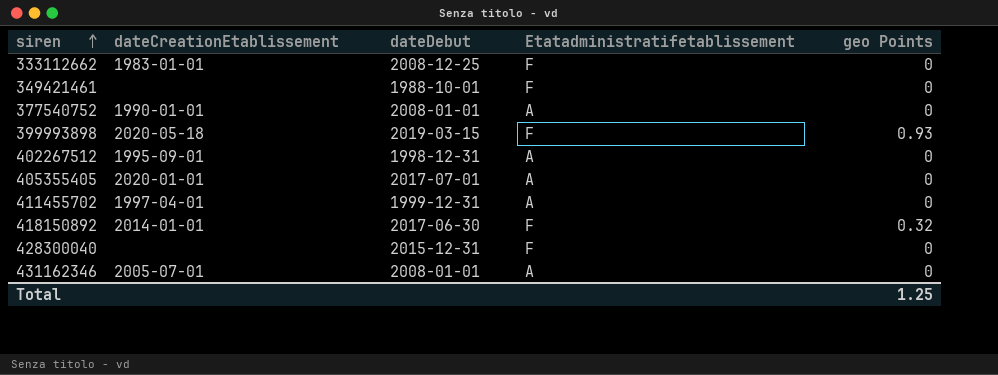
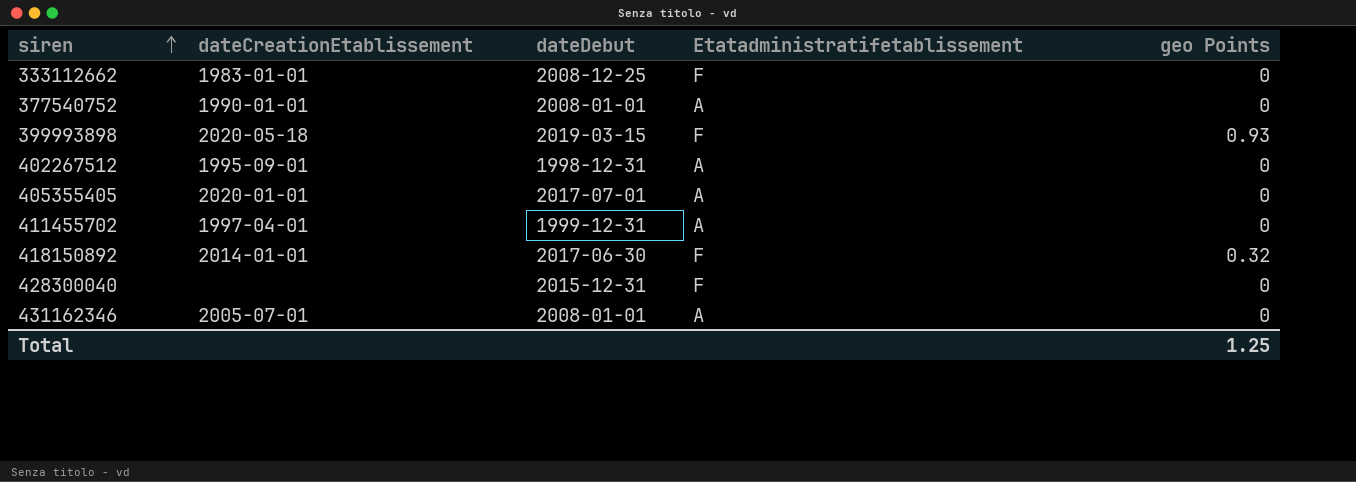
row 349421461: none | 1988-10-01 | F | 0 -> none

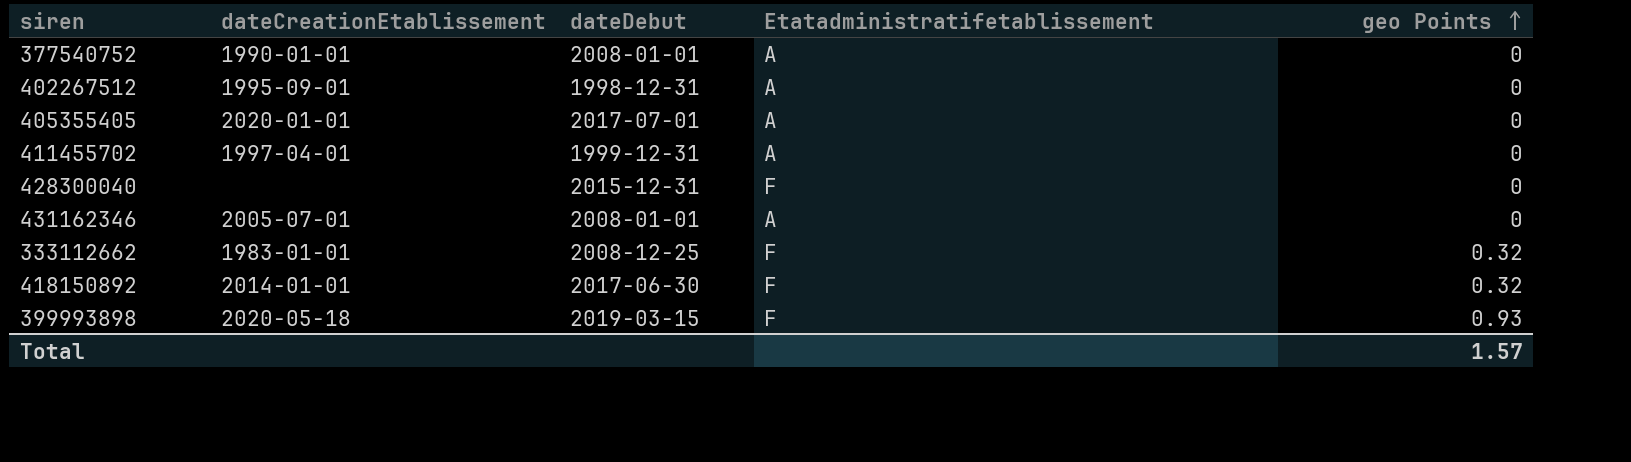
row order: siren ascending -> geo Points ascending
333112662 | geo Points: 0 -> 0.32
Total | geo Points: 1.25 -> 1.57

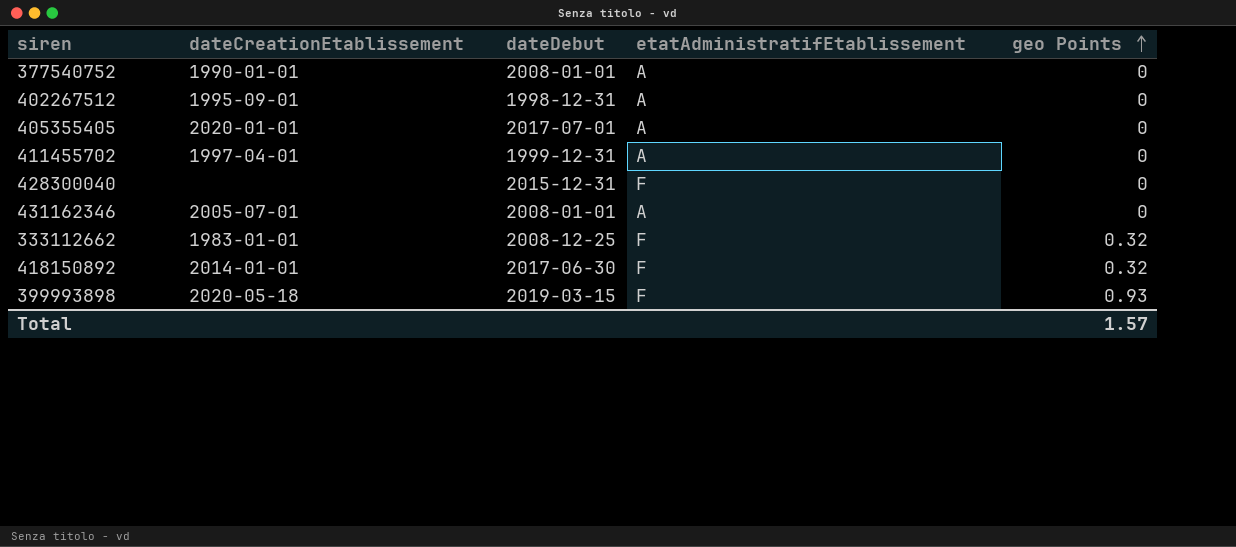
column name: Etatadministratifetablissement -> etatAdministratifEtablissement

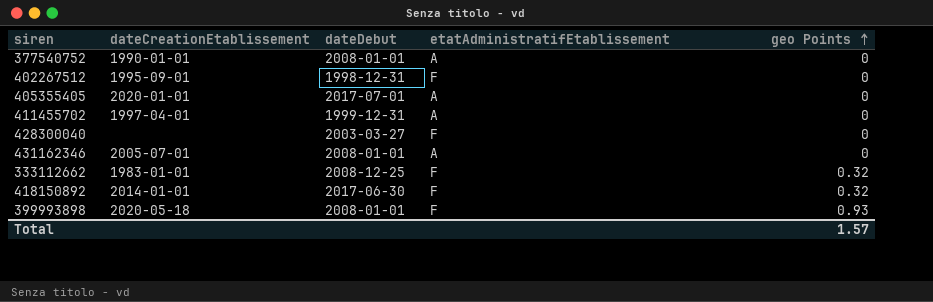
402267512 | etatAdministratifEtablissement: A -> F
428300040 | dateDebut: 2015-12-31 -> 2003-03-27
399993898 | dateDebut: 2019-03-15 -> 2008-01-01

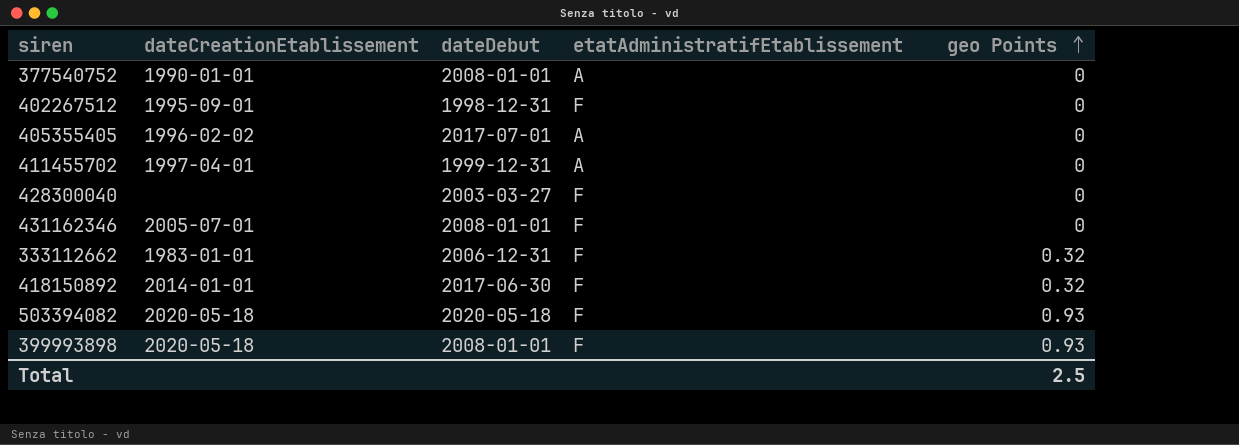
405355405 | dateCreationEtablissement: 2020-01-01 -> 1996-02-02
431162346 | etatAdministratifEtablissement: A -> F
333112662 | dateDebut: 2008-12-25 -> 2006-12-31
row 503394082: none -> 2020-05-18 | 2020-05-18 | F | 0.93
Total | geo Points: 1.57 -> 2.5

